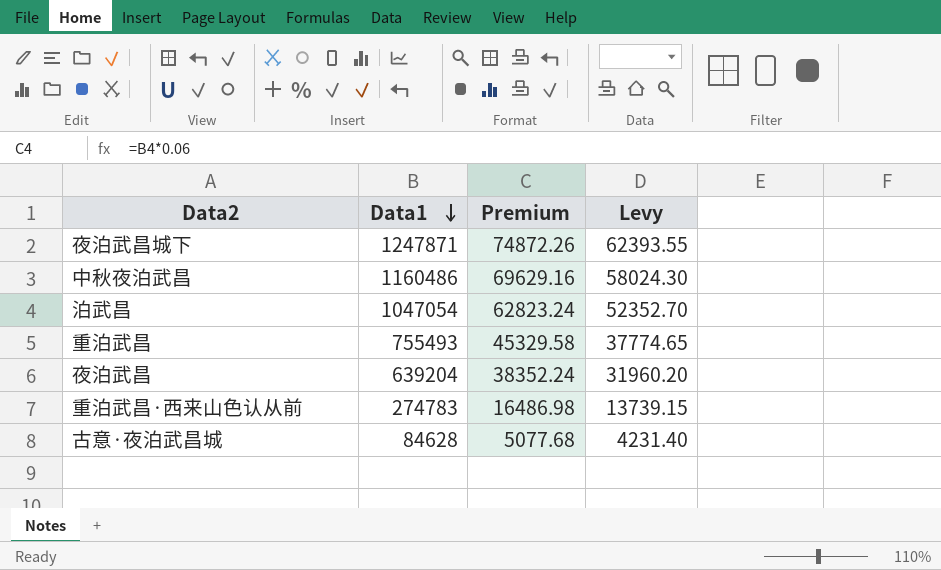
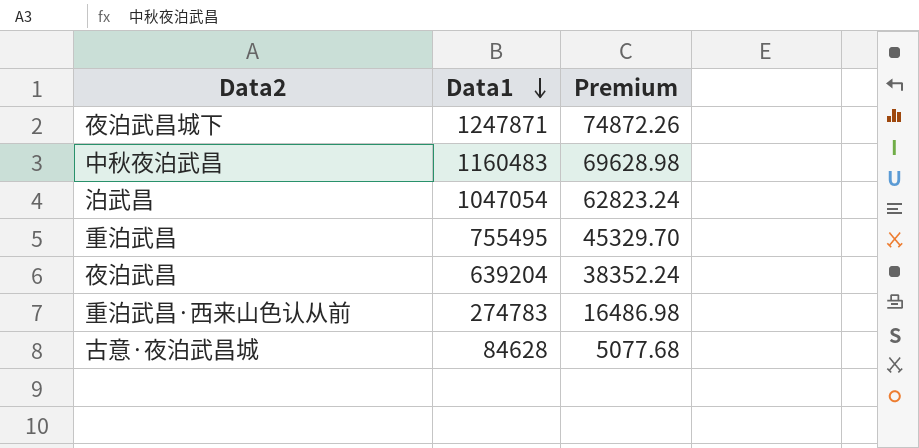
column Levy | formula: [Data1] * 0.05 -> none
中秋夜泊武昌 | Data1: 1160486 -> 1160483
中秋夜泊武昌 | Premium: 69629.16 -> 69628.98
重泊武昌 | Data1: 755493 -> 755495
重泊武昌 | Premium: 45329.58 -> 45329.70

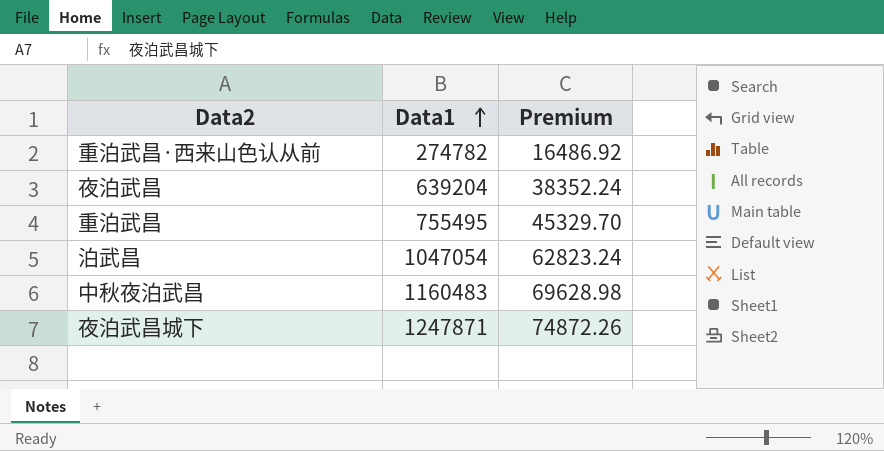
row order: Data1 descending -> Data1 ascending
row 古意·夜泊武昌城: 84628 | 5077.68 -> none
重泊武昌·西来山色认从前 | Data1: 274783 -> 274782
重泊武昌·西来山色认从前 | Premium: 16486.98 -> 16486.92

